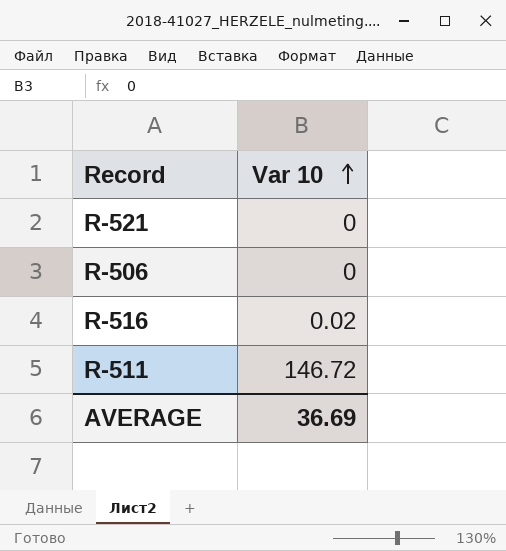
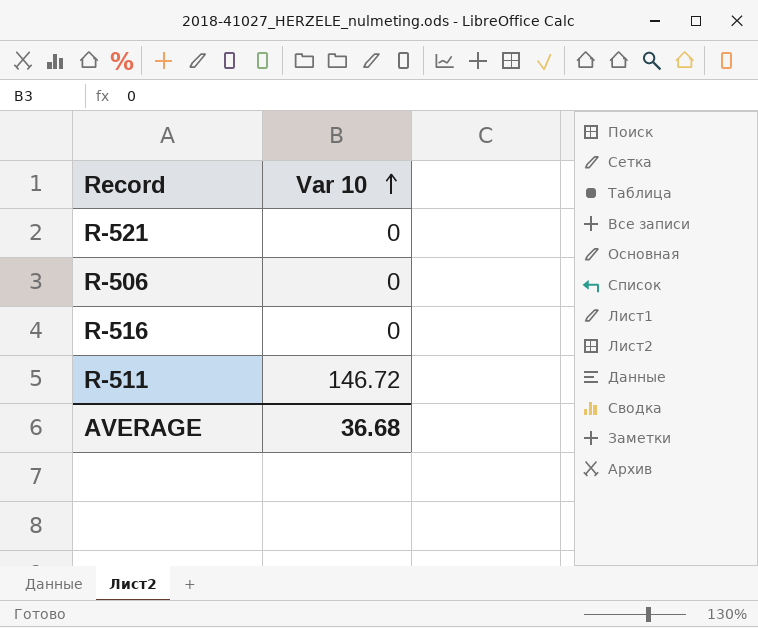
R-516 | Var 10: 0.02 -> 0
AVERAGE | Var 10: 36.69 -> 36.68

